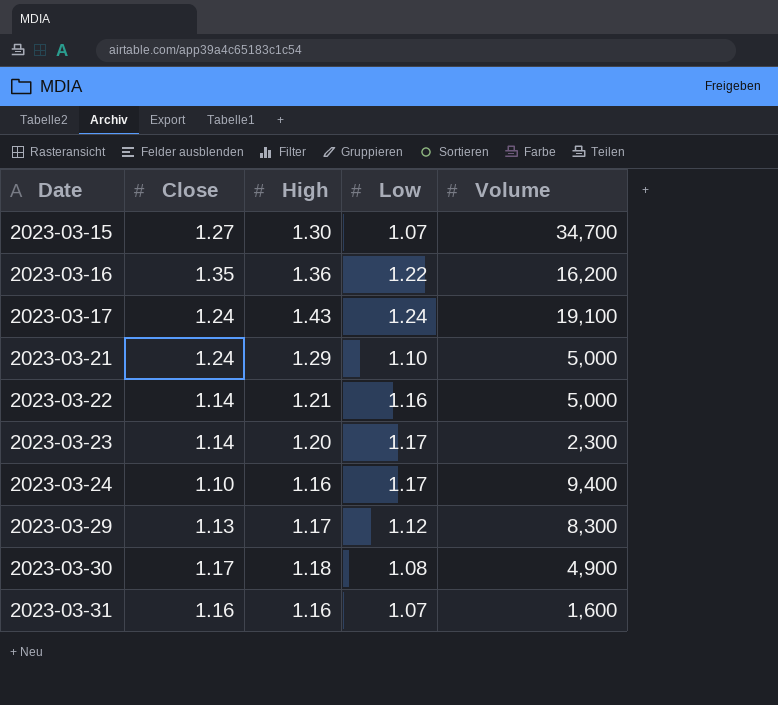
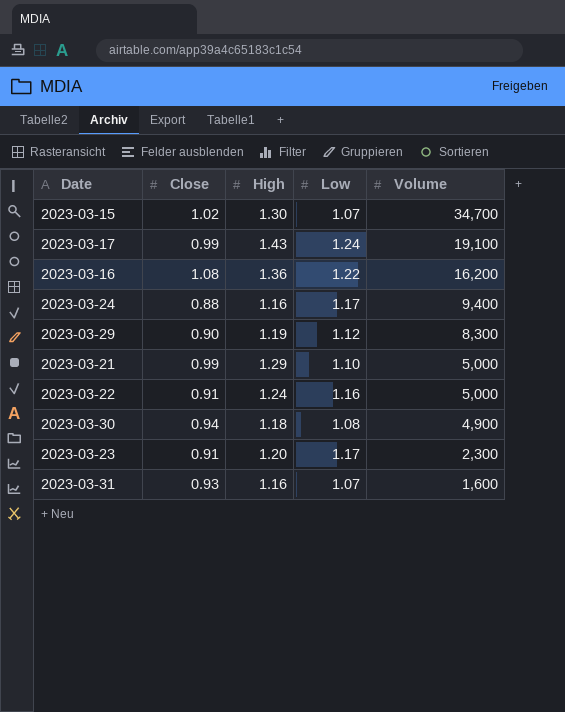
row order: Date ascending -> Volume descending
2023-03-15 | Close: 1.27 -> 1.02
2023-03-17 | Close: 1.24 -> 0.99
2023-03-16 | Close: 1.35 -> 1.08
2023-03-24 | Close: 1.10 -> 0.88
2023-03-29 | Close: 1.13 -> 0.90
2023-03-29 | High: 1.17 -> 1.19
2023-03-21 | Close: 1.24 -> 0.99
2023-03-22 | Close: 1.14 -> 0.91
2023-03-22 | High: 1.21 -> 1.24
2023-03-30 | Close: 1.17 -> 0.94
2023-03-23 | Close: 1.14 -> 0.91
2023-03-31 | Close: 1.16 -> 0.93

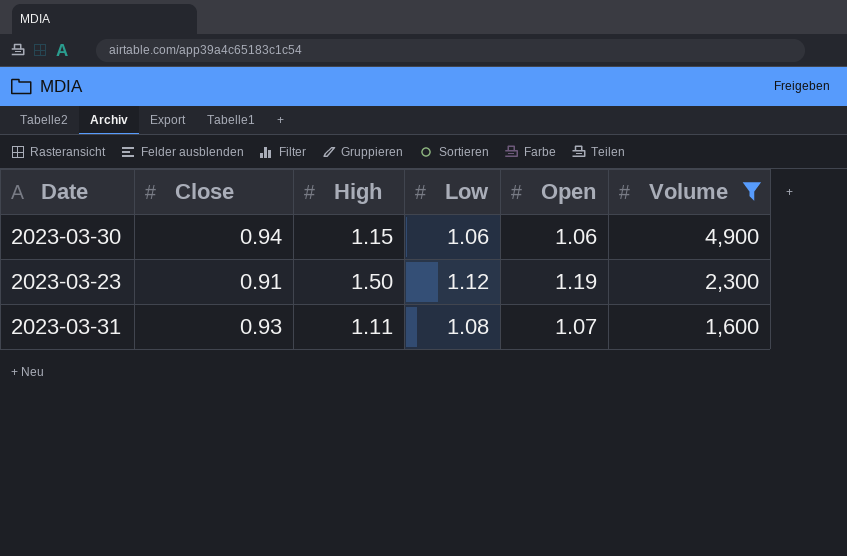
filter: none -> Volume <= 4,900
column Open | position: none -> 5
2023-03-30 | High: 1.18 -> 1.15
2023-03-30 | Low: 1.08 -> 1.06
2023-03-23 | High: 1.20 -> 1.50
2023-03-23 | Low: 1.17 -> 1.12
2023-03-31 | High: 1.16 -> 1.11
2023-03-31 | Low: 1.07 -> 1.08

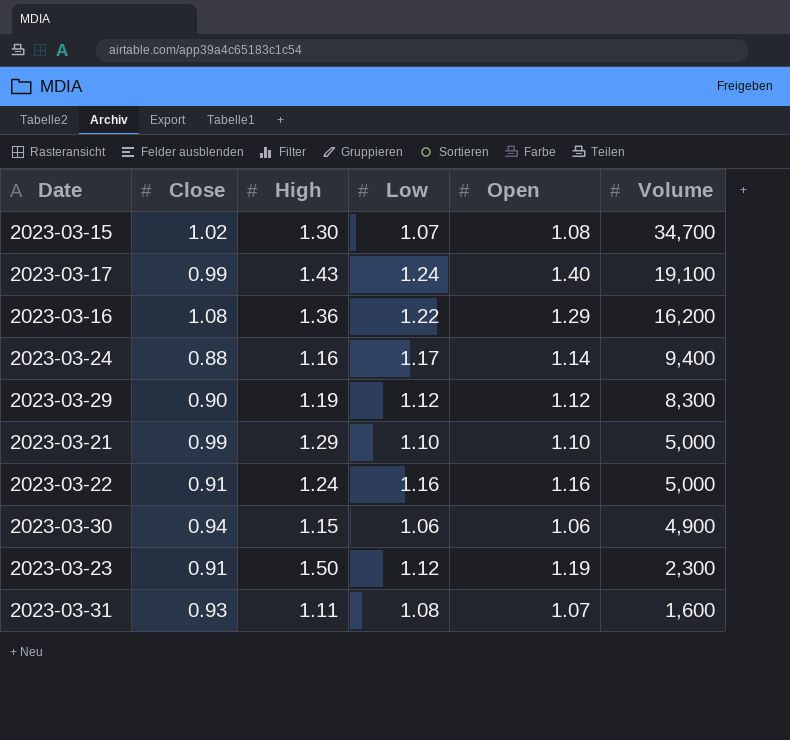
filter: Volume <= 4,900 -> none

